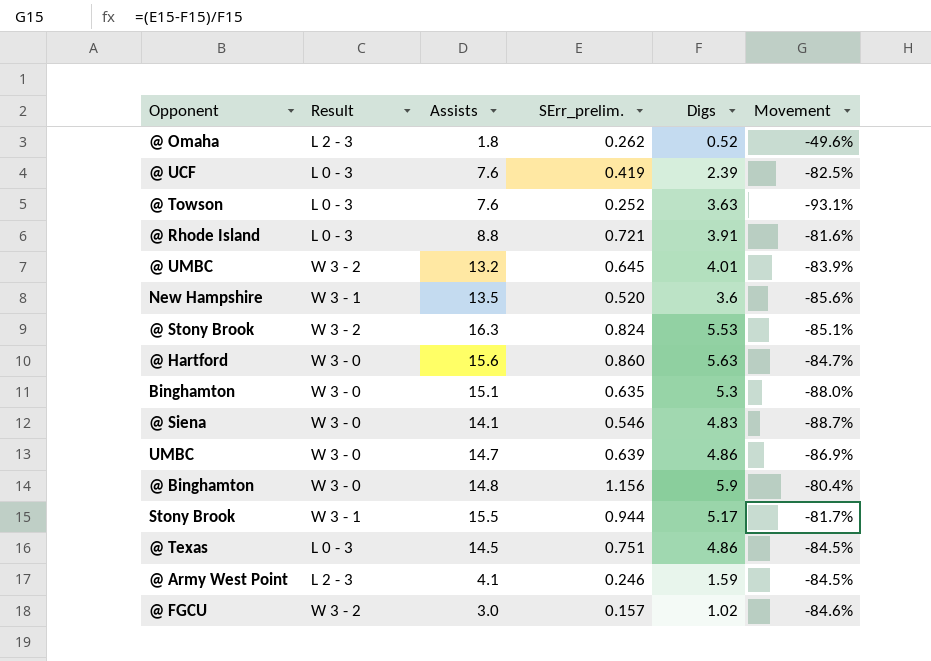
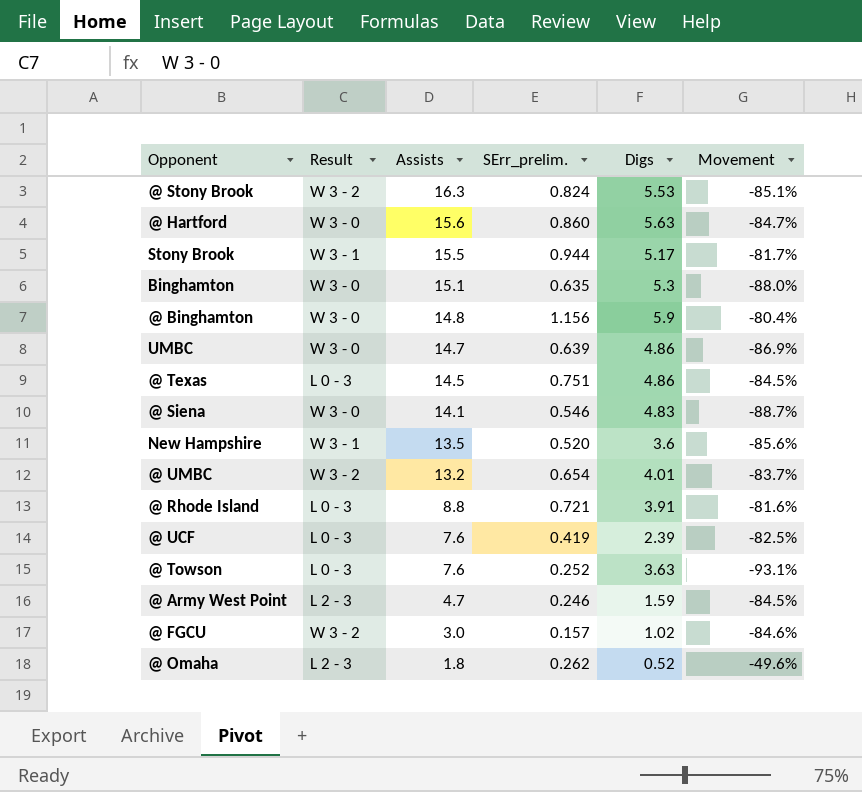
row order: none -> Assists descending
@ UMBC | SErr_prelim.: 0.645 -> 0.654
@ UMBC | Movement: -83.9% -> -83.7%
@ Army West Point | Assists: 4.1 -> 4.7

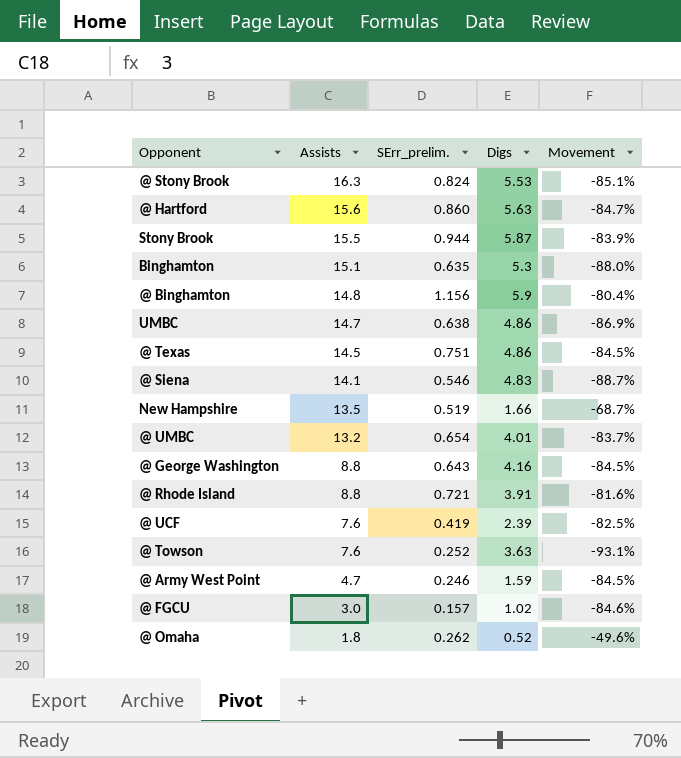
column Result | position: 2 -> none
Stony Brook | Digs: 5.17 -> 5.87
Stony Brook | Movement: -81.7% -> -83.9%
UMBC | SErr_prelim.: 0.639 -> 0.638
New Hampshire | SErr_prelim.: 0.520 -> 0.519
New Hampshire | Digs: 3.6 -> 1.66
New Hampshire | Movement: -85.6% -> -68.7%
row @ George Washington: none -> 8.8 | 0.643 | 4.16 | -84.5%

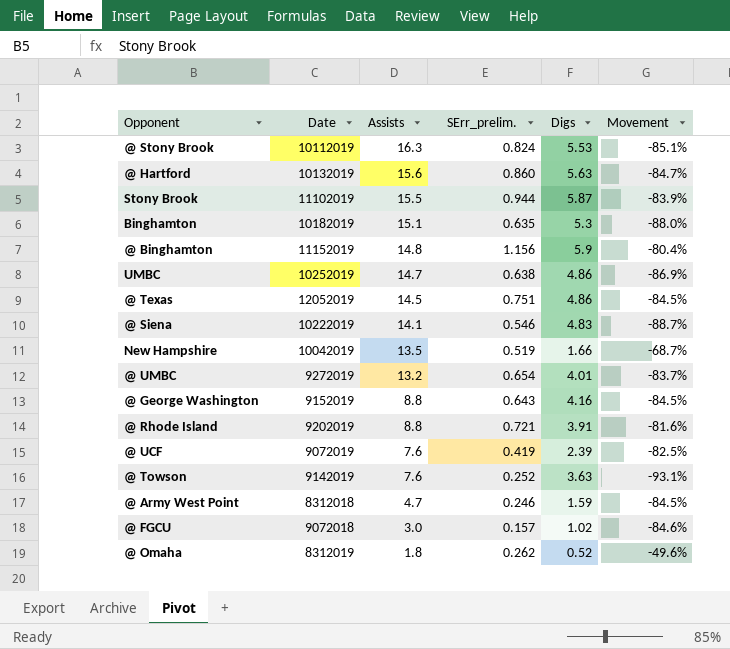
column Date | position: none -> 2

